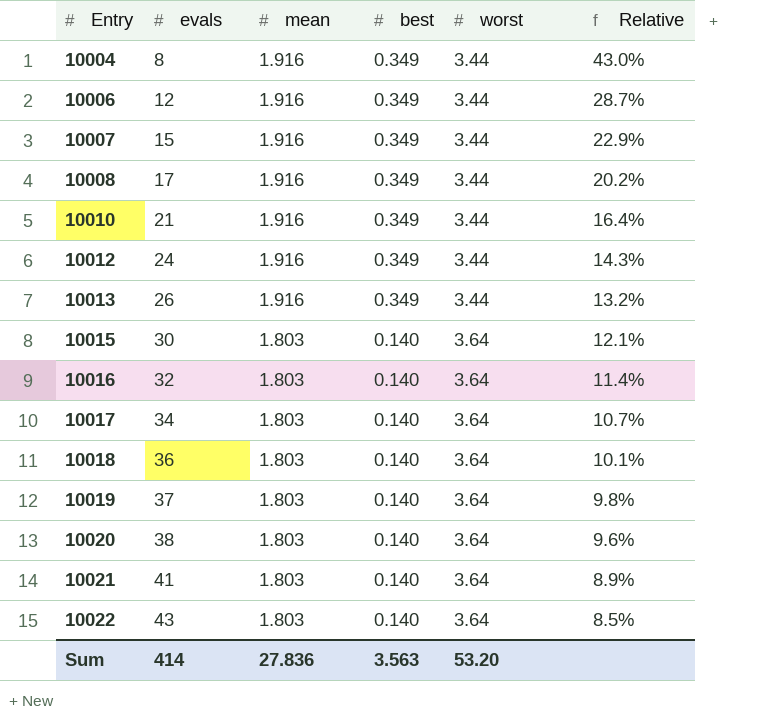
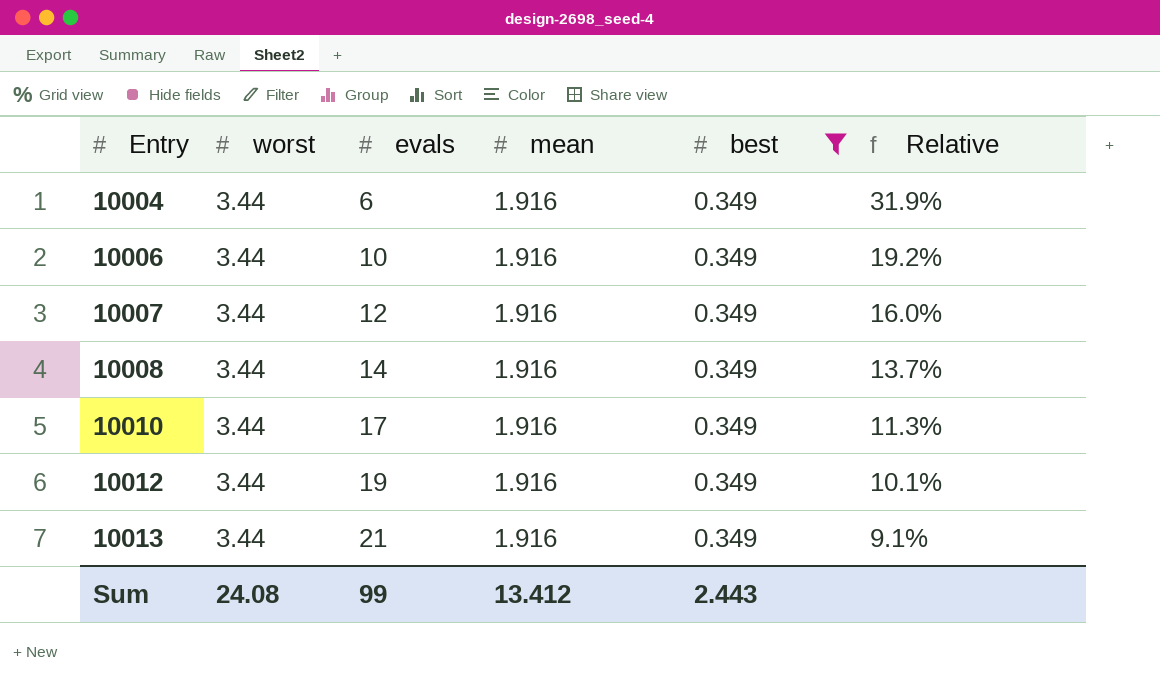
filter: none -> best = 0.349
column worst | position: 5 -> 2
column Relative | formula: [worst] / [evals] -> [mean] / [evals]
10004 | evals: 8 -> 6
10006 | evals: 12 -> 10
10007 | evals: 15 -> 12
10008 | evals: 17 -> 14
10010 | evals: 21 -> 17
10012 | evals: 24 -> 19
10013 | evals: 26 -> 21
Sum | worst: 53.20 -> 24.08
Sum | evals: 414 -> 99
Sum | mean: 27.836 -> 13.412
Sum | best: 3.563 -> 2.443

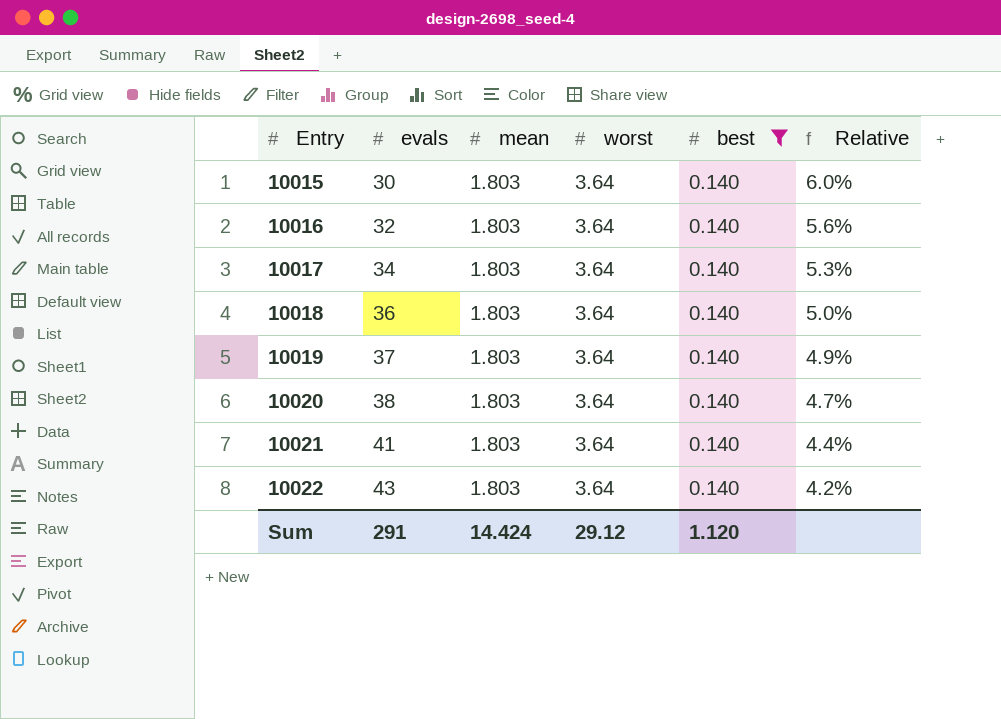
filter: best = 0.349 -> best = 0.140
column worst | position: 2 -> 4
Sum | evals: 99 -> 291
Sum | mean: 13.412 -> 14.424
Sum | worst: 24.08 -> 29.12
Sum | best: 2.443 -> 1.120

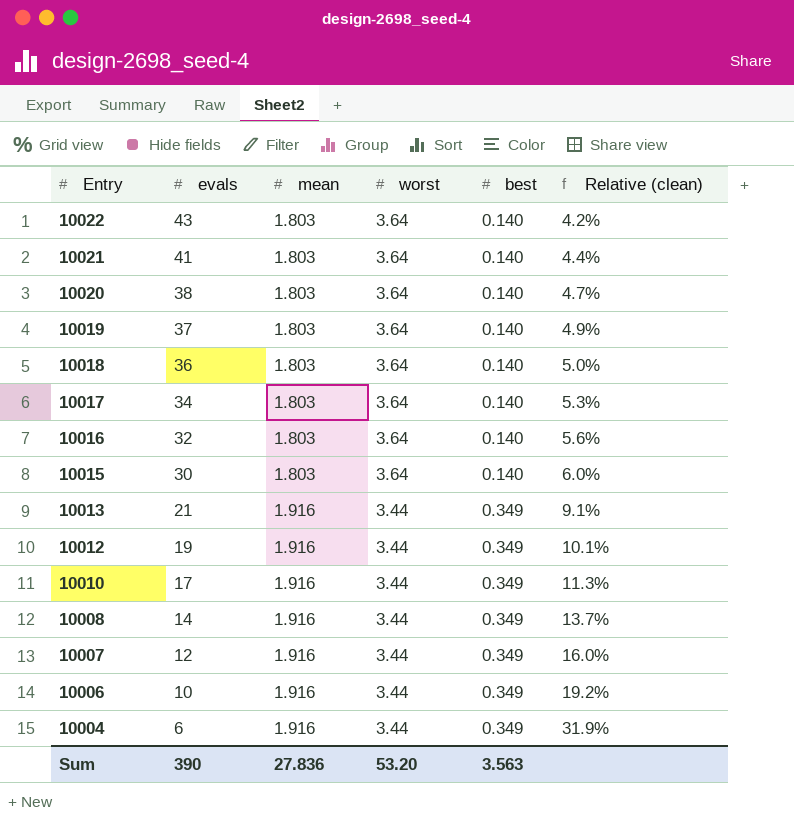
filter: best = 0.140 -> none
row order: Entry ascending -> Entry descending
column name: Relative -> Relative (clean)
Sum | evals: 291 -> 390
Sum | mean: 14.424 -> 27.836
Sum | worst: 29.12 -> 53.20
Sum | best: 1.120 -> 3.563

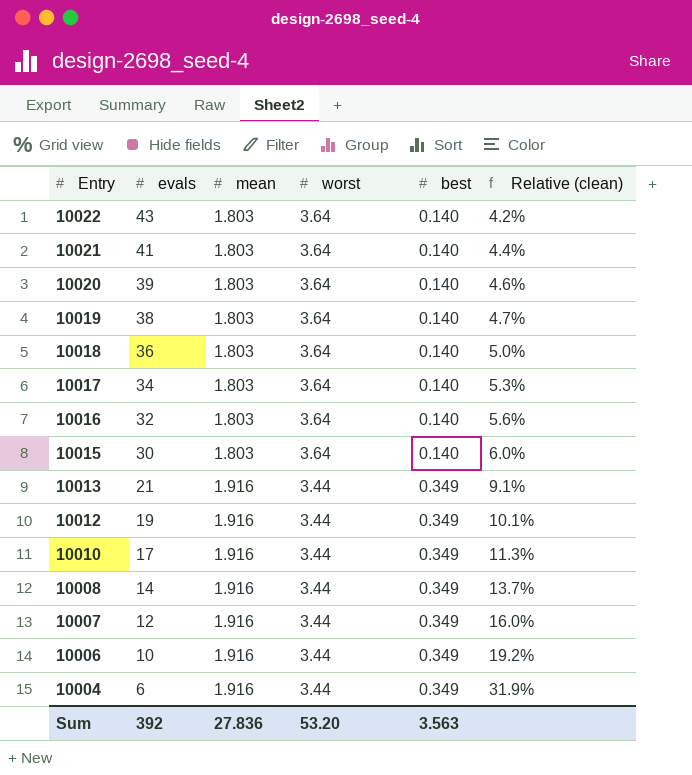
10020 | evals: 38 -> 39
10020 | Relative (clean): 4.7% -> 4.6%
10019 | evals: 37 -> 38
10019 | Relative (clean): 4.9% -> 4.7%
Sum | evals: 390 -> 392

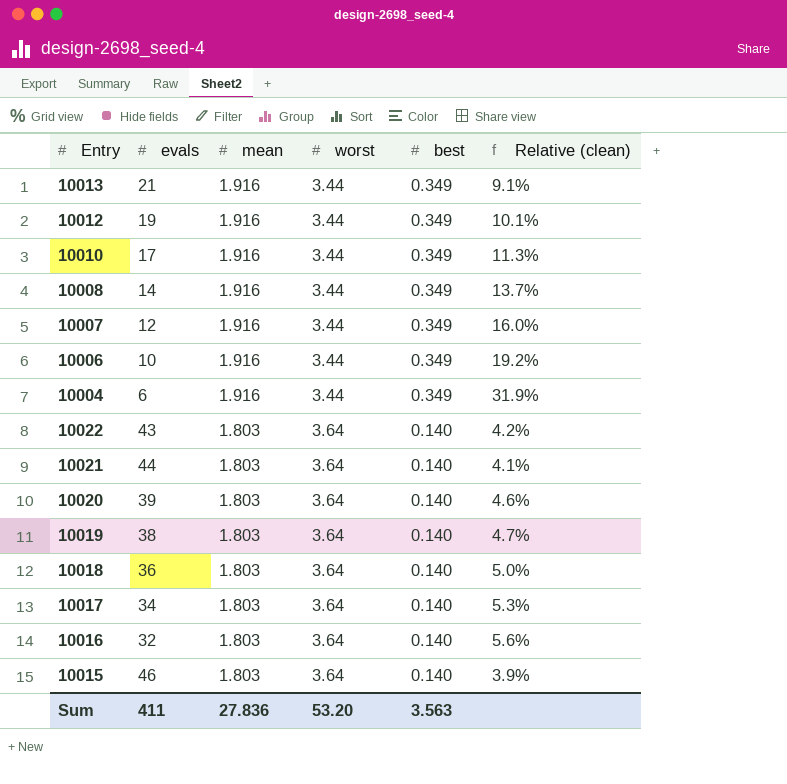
row order: Entry descending -> mean descending
10021 | evals: 41 -> 44
10021 | Relative (clean): 4.4% -> 4.1%
10015 | evals: 30 -> 46
10015 | Relative (clean): 6.0% -> 3.9%
Sum | evals: 392 -> 411

